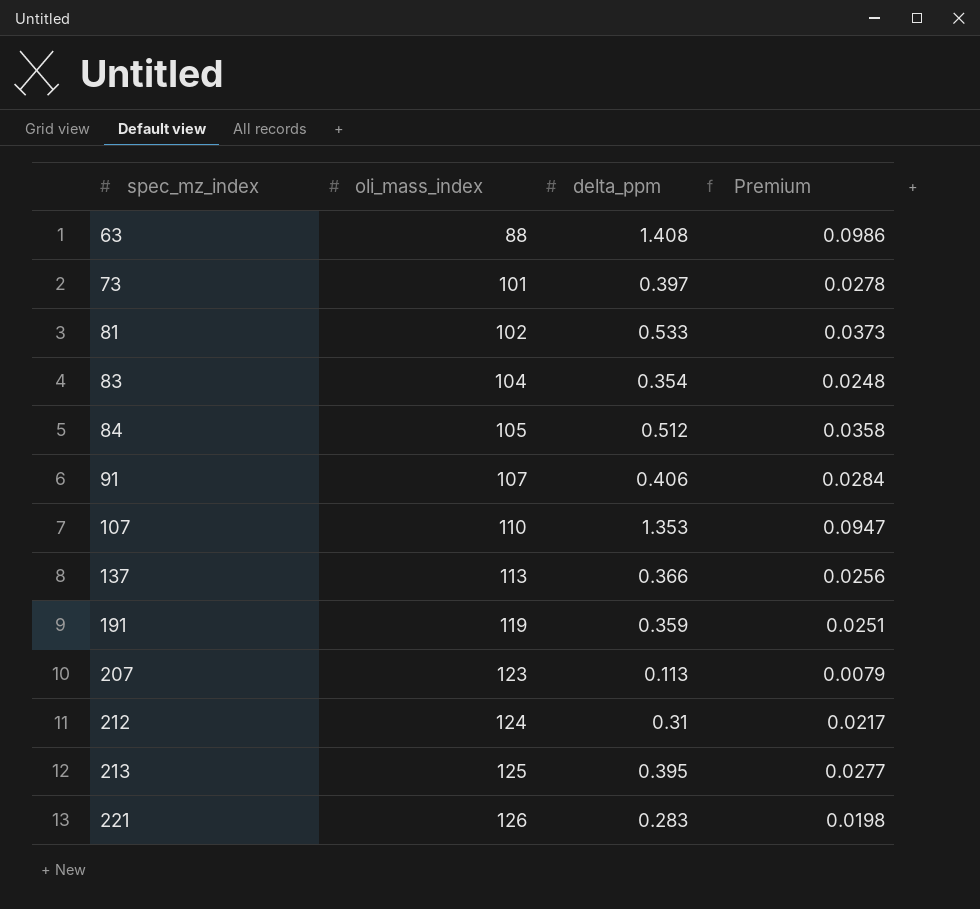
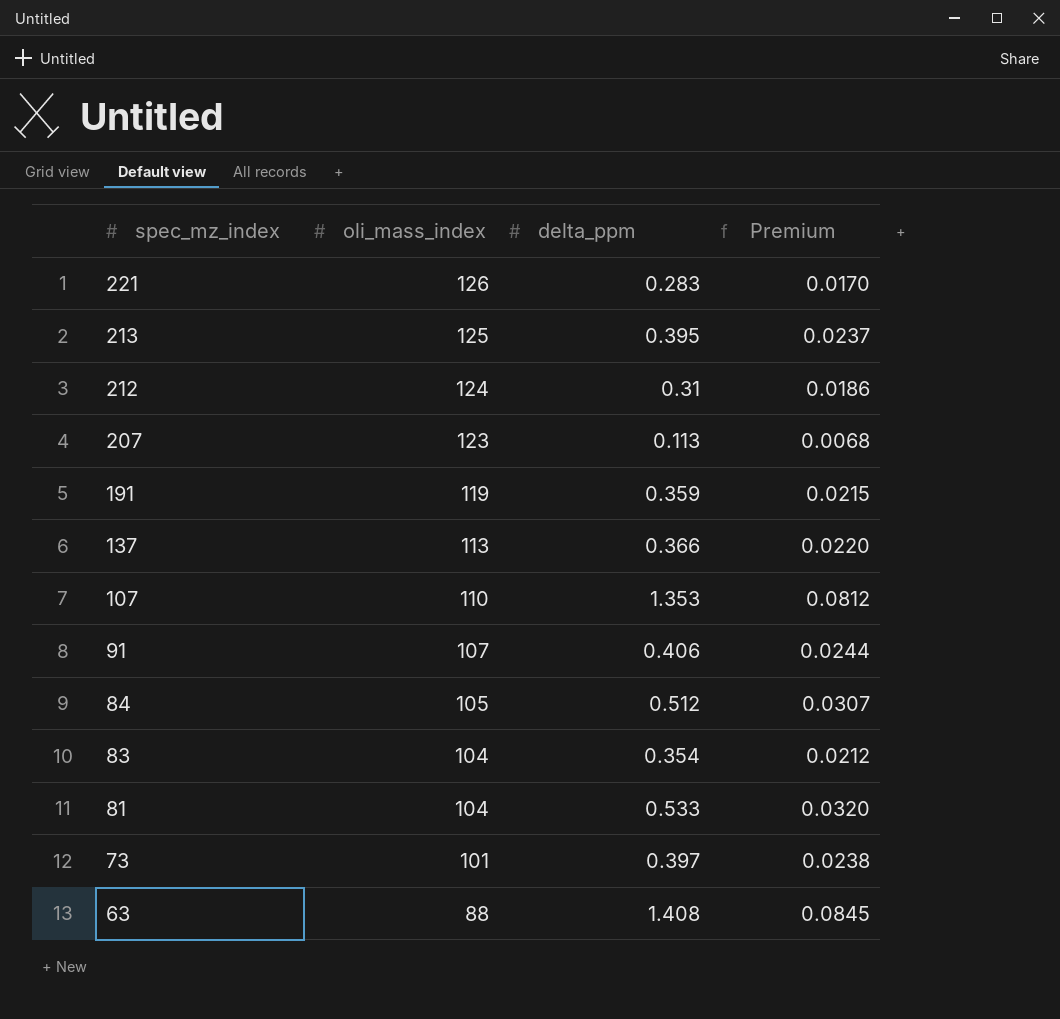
row order: spec_mz_index ascending -> spec_mz_index descending
column Premium | formula: [delta_ppm] * 0.07 -> [delta_ppm] * 0.06
81 | oli_mass_index: 102 -> 104

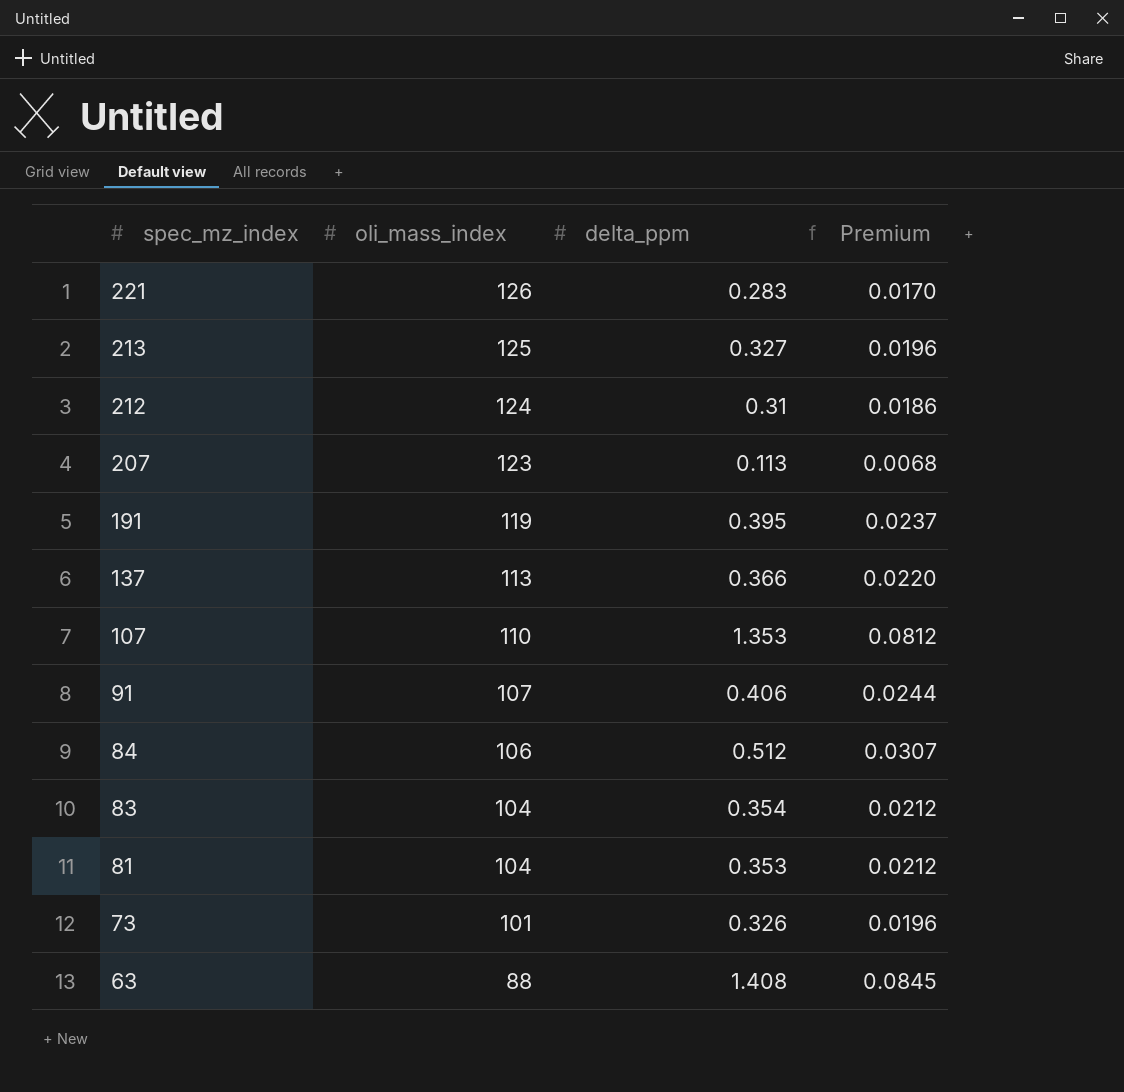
213 | delta_ppm: 0.395 -> 0.327
213 | Premium: 0.0237 -> 0.0196
191 | delta_ppm: 0.359 -> 0.395
191 | Premium: 0.0215 -> 0.0237
84 | oli_mass_index: 105 -> 106
81 | delta_ppm: 0.533 -> 0.353
81 | Premium: 0.0320 -> 0.0212
73 | delta_ppm: 0.397 -> 0.326
73 | Premium: 0.0238 -> 0.0196

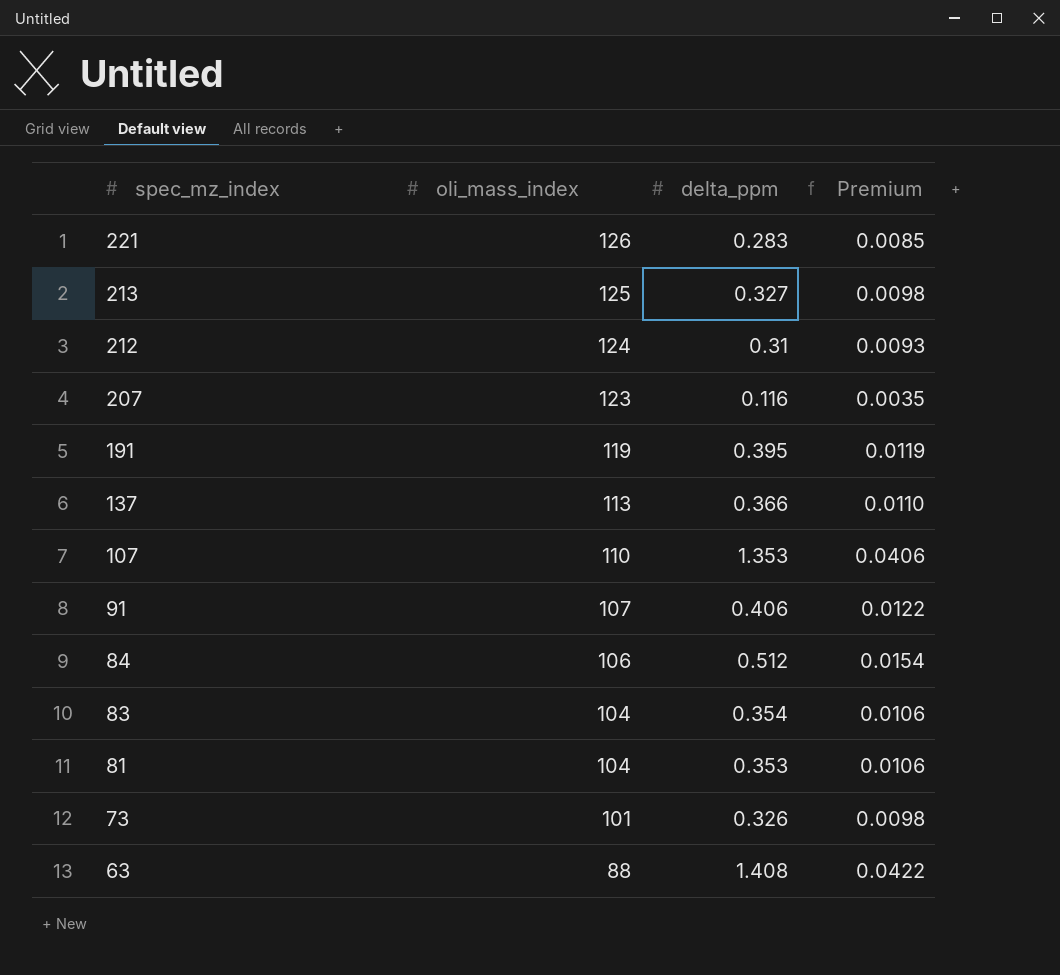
column Premium | formula: [delta_ppm] * 0.06 -> [delta_ppm] * 0.03
207 | delta_ppm: 0.113 -> 0.116

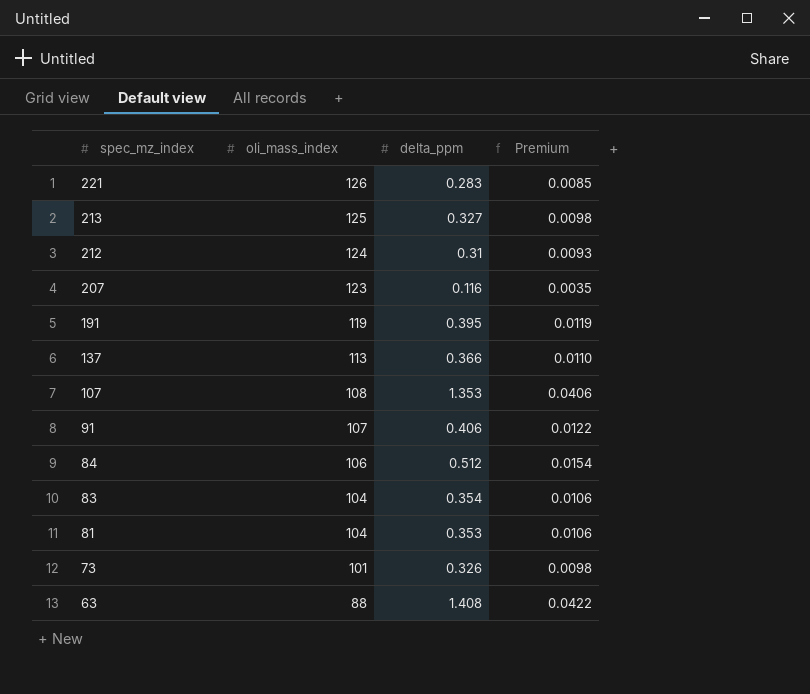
107 | oli_mass_index: 110 -> 108

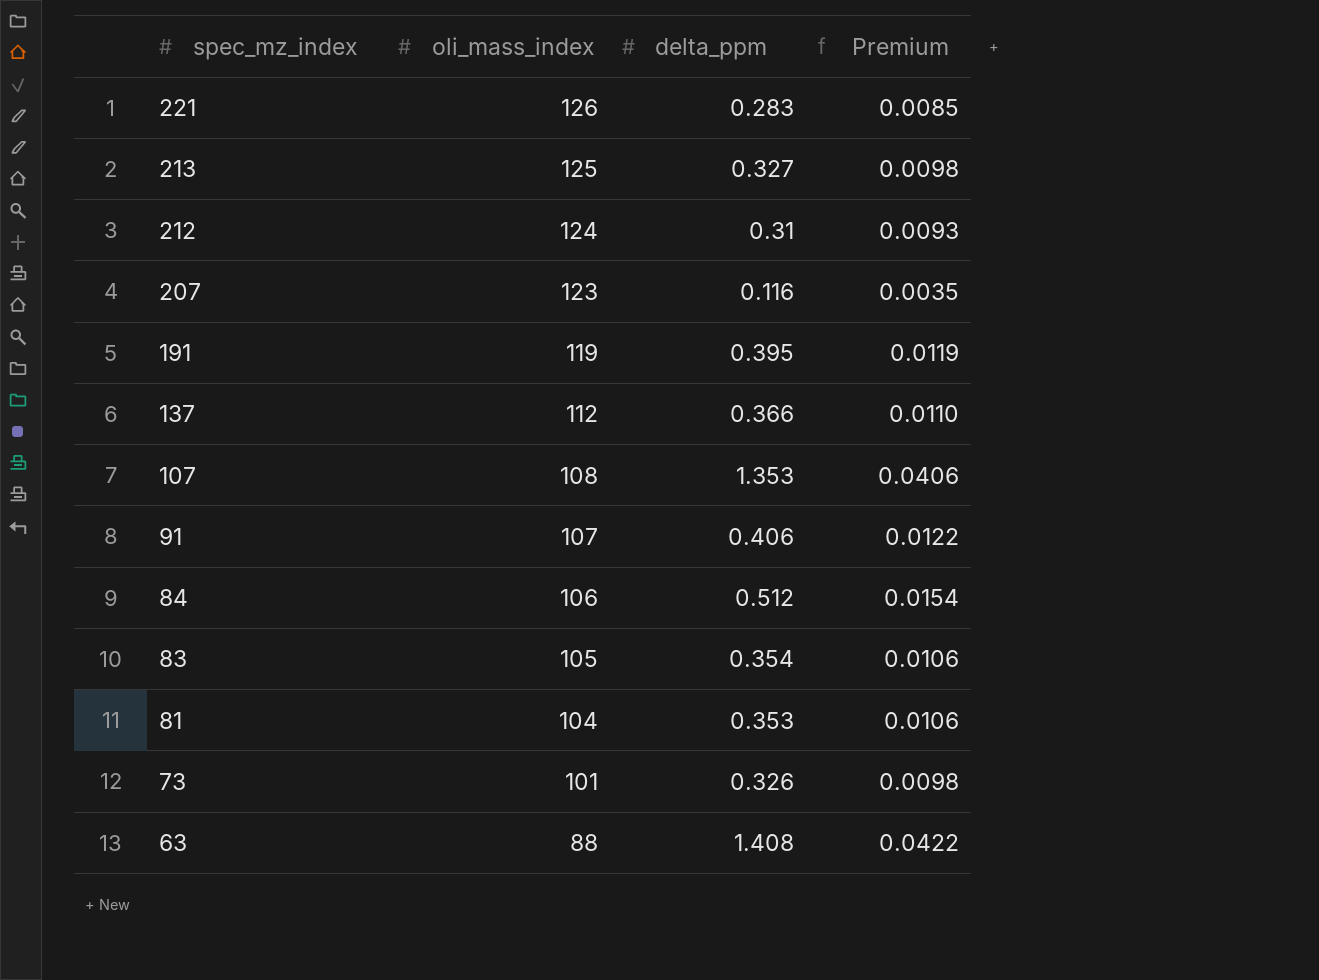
137 | oli_mass_index: 113 -> 112
83 | oli_mass_index: 104 -> 105

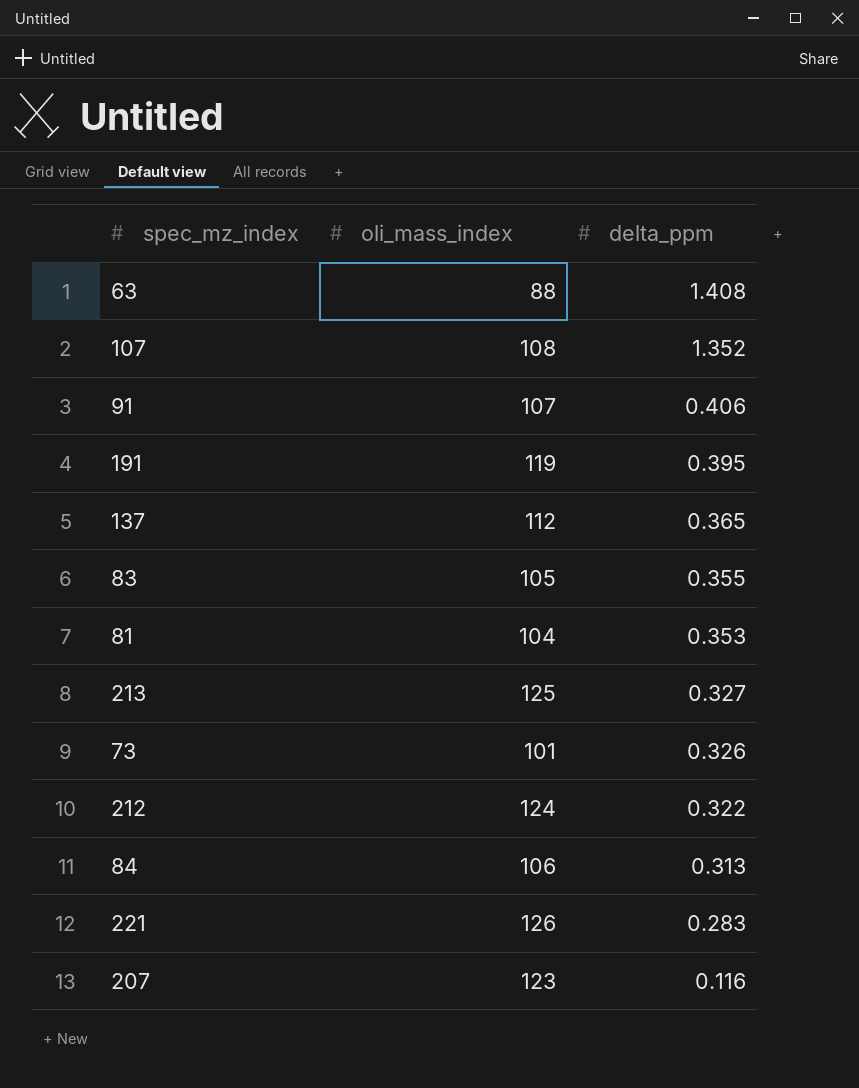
row order: spec_mz_index descending -> delta_ppm descending
column Premium | formula: [delta_ppm] * 0.03 -> none
107 | delta_ppm: 1.353 -> 1.352
137 | delta_ppm: 0.366 -> 0.365
83 | delta_ppm: 0.354 -> 0.355
212 | delta_ppm: 0.31 -> 0.322
84 | delta_ppm: 0.512 -> 0.313

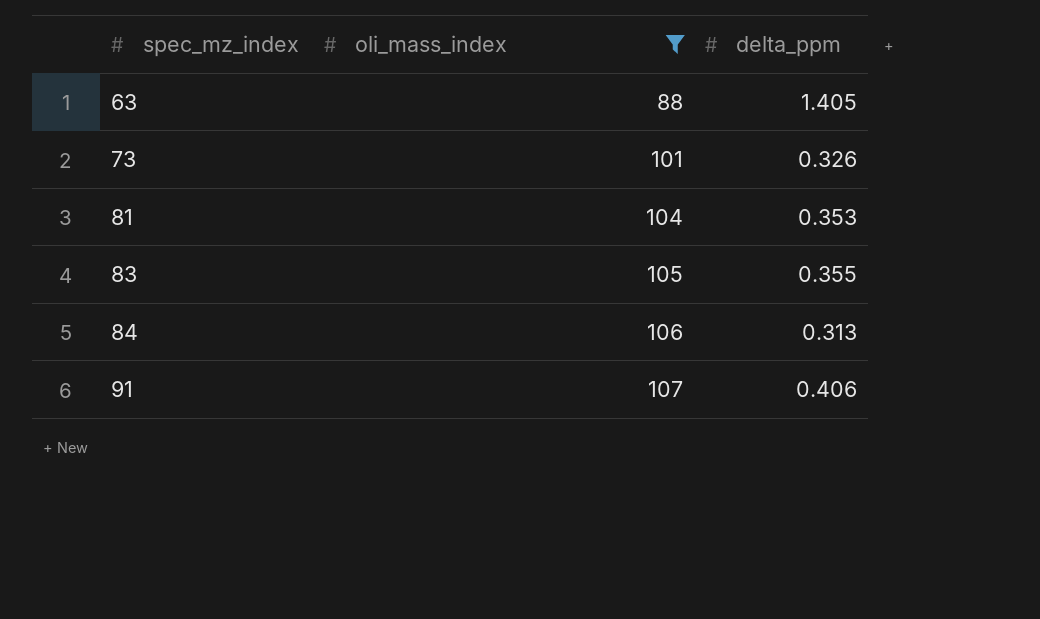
filter: none -> oli_mass_index <= 107
row order: delta_ppm descending -> spec_mz_index ascending
63 | delta_ppm: 1.408 -> 1.405

